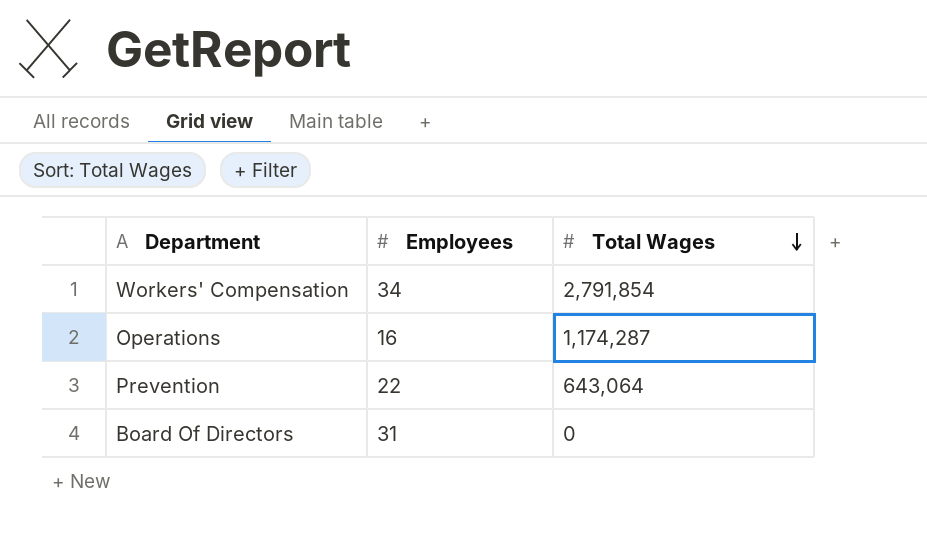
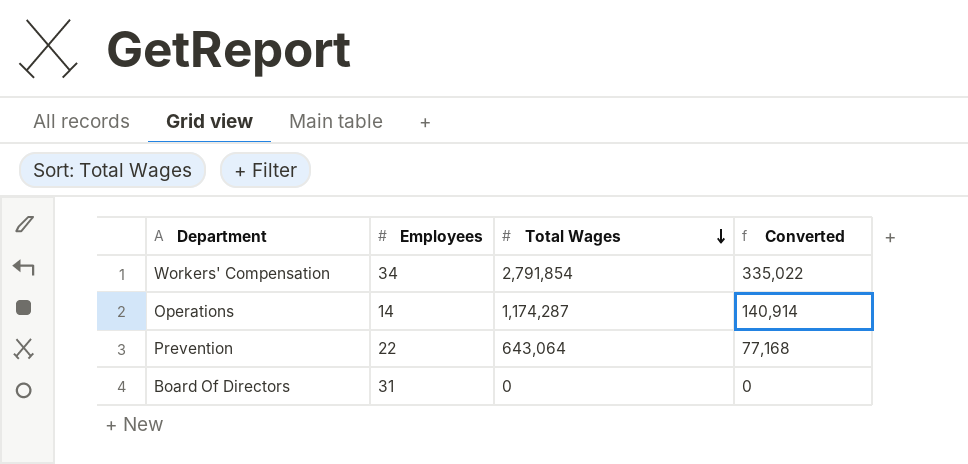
column Converted | formula: none -> [Total Wages] * 0.12
Operations | Employees: 16 -> 14

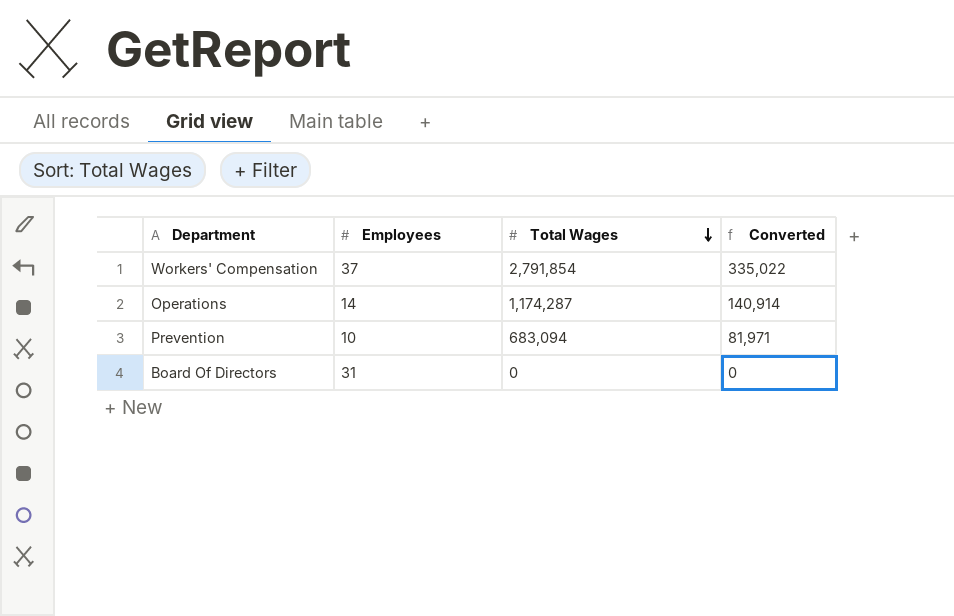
Workers' Compensation | Employees: 34 -> 37
Prevention | Employees: 22 -> 10
Prevention | Total Wages: 643,064 -> 683,094
Prevention | Converted: 77,168 -> 81,971

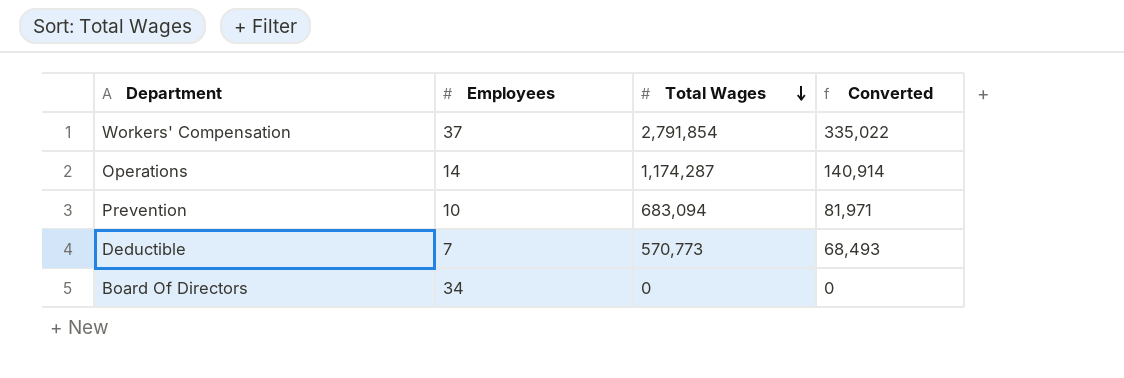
row Deductible: none -> 7 | 570,773 | 68,493
Board Of Directors | Employees: 31 -> 34

